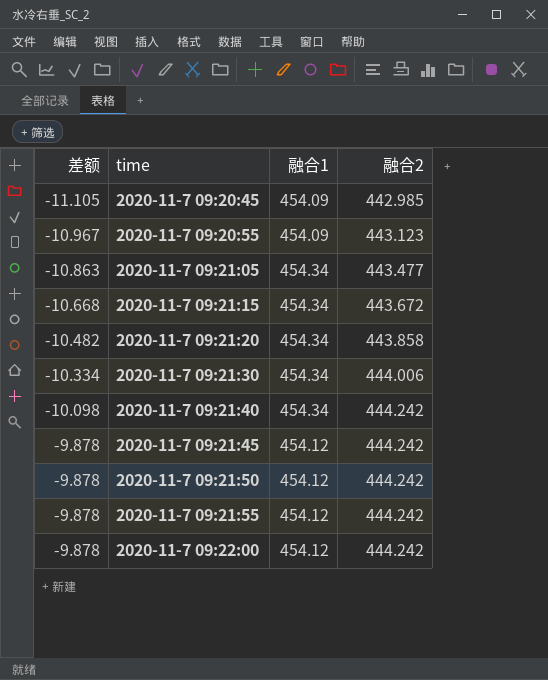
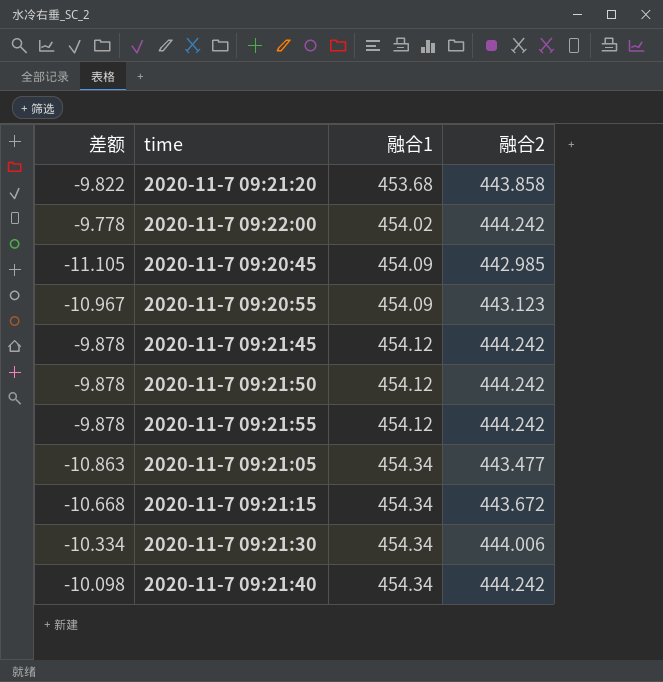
row order: 差额 ascending -> 融合1 ascending
2020-11-7 09:21:20 | 差额: -10.482 -> -9.822
2020-11-7 09:21:20 | 融合1: 454.34 -> 453.68
2020-11-7 09:22:00 | 差额: -9.878 -> -9.778
2020-11-7 09:22:00 | 融合1: 454.12 -> 454.02

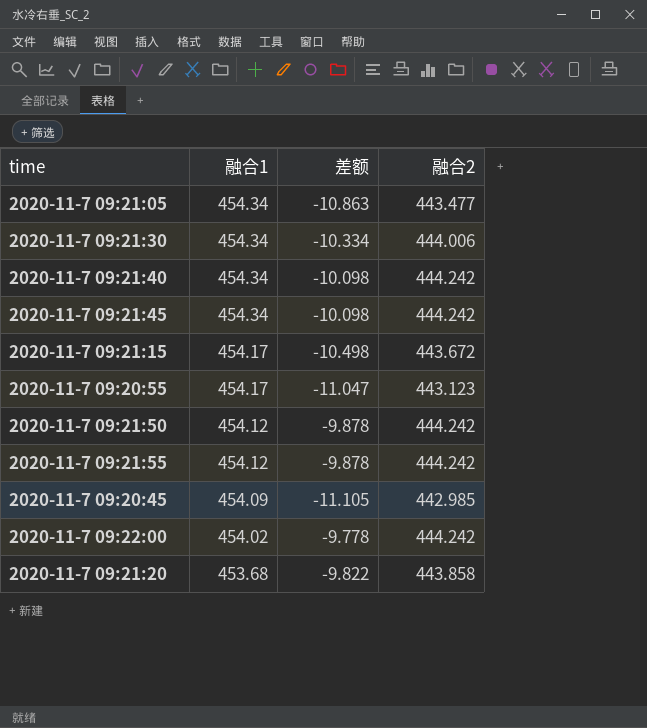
row order: 融合1 ascending -> 融合1 descending
column 差额 | position: 1 -> 3
2020-11-7 09:21:45 | 融合1: 454.12 -> 454.34
2020-11-7 09:21:45 | 差额: -9.878 -> -10.098
2020-11-7 09:21:15 | 融合1: 454.34 -> 454.17
2020-11-7 09:21:15 | 差额: -10.668 -> -10.498
2020-11-7 09:20:55 | 融合1: 454.09 -> 454.17
2020-11-7 09:20:55 | 差额: -10.967 -> -11.047

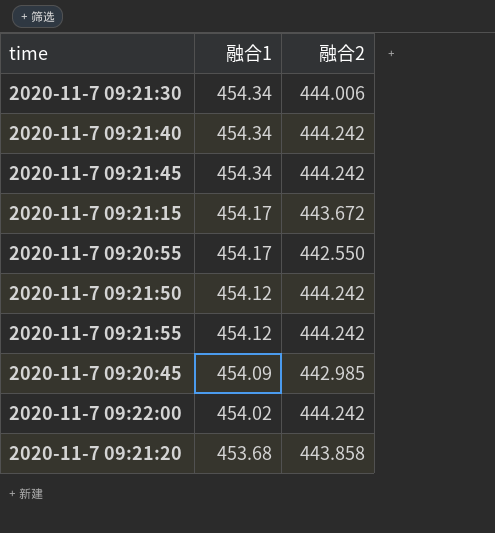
column 差额 | formula: [融合2] - [融合1] -> none
row 2020-11-7 09:21:05: 454.34 | -10.863 | 443.477 -> none
2020-11-7 09:20:55 | 融合2: 443.123 -> 442.550

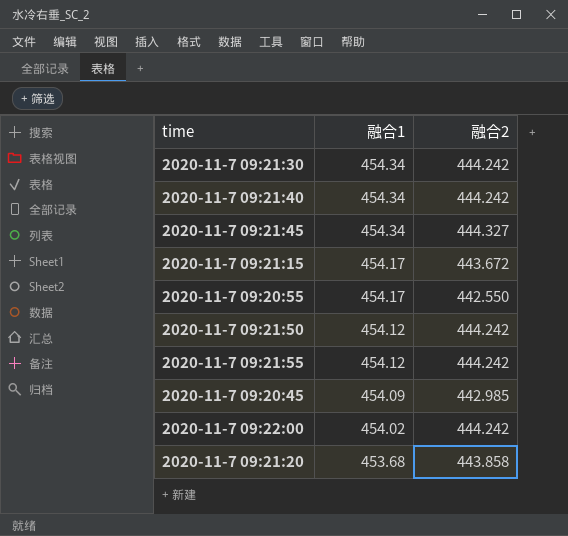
2020-11-7 09:21:30 | 融合2: 444.006 -> 444.242
2020-11-7 09:21:45 | 融合2: 444.242 -> 444.327

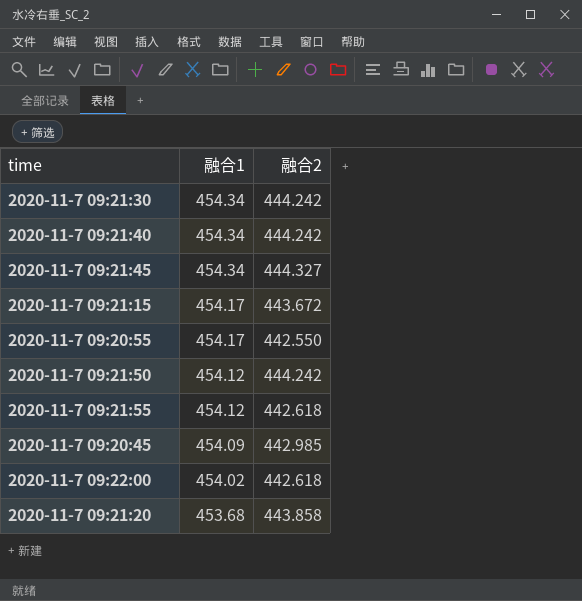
2020-11-7 09:21:55 | 融合2: 444.242 -> 442.618
2020-11-7 09:22:00 | 融合2: 444.242 -> 442.618

